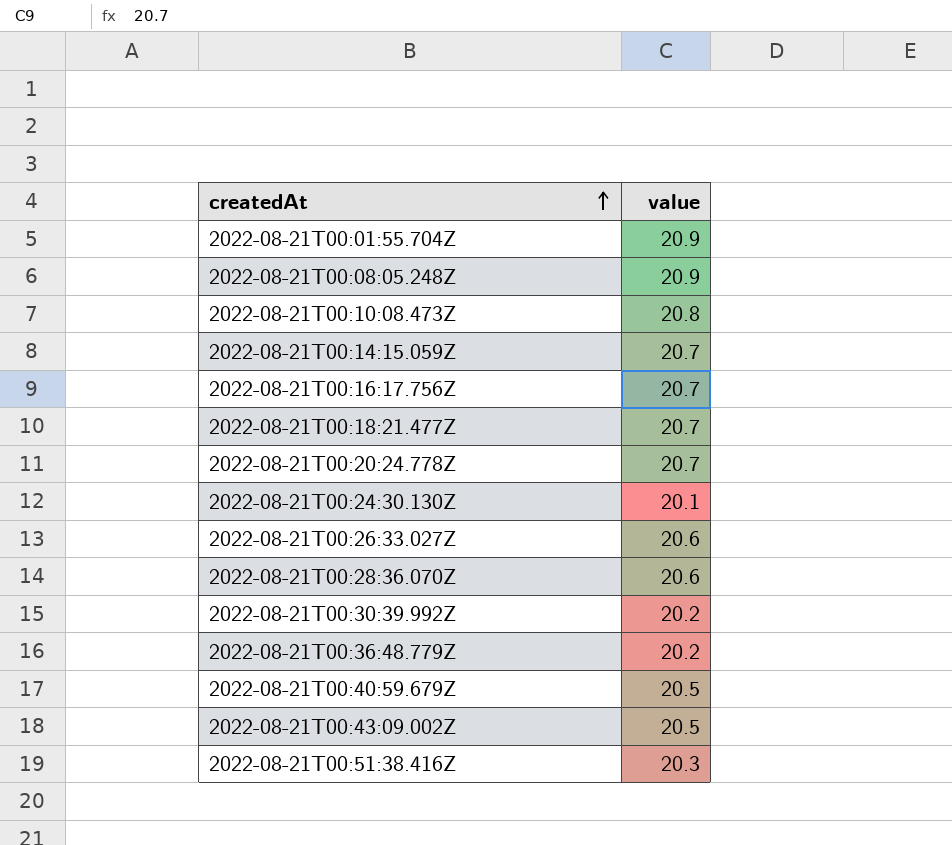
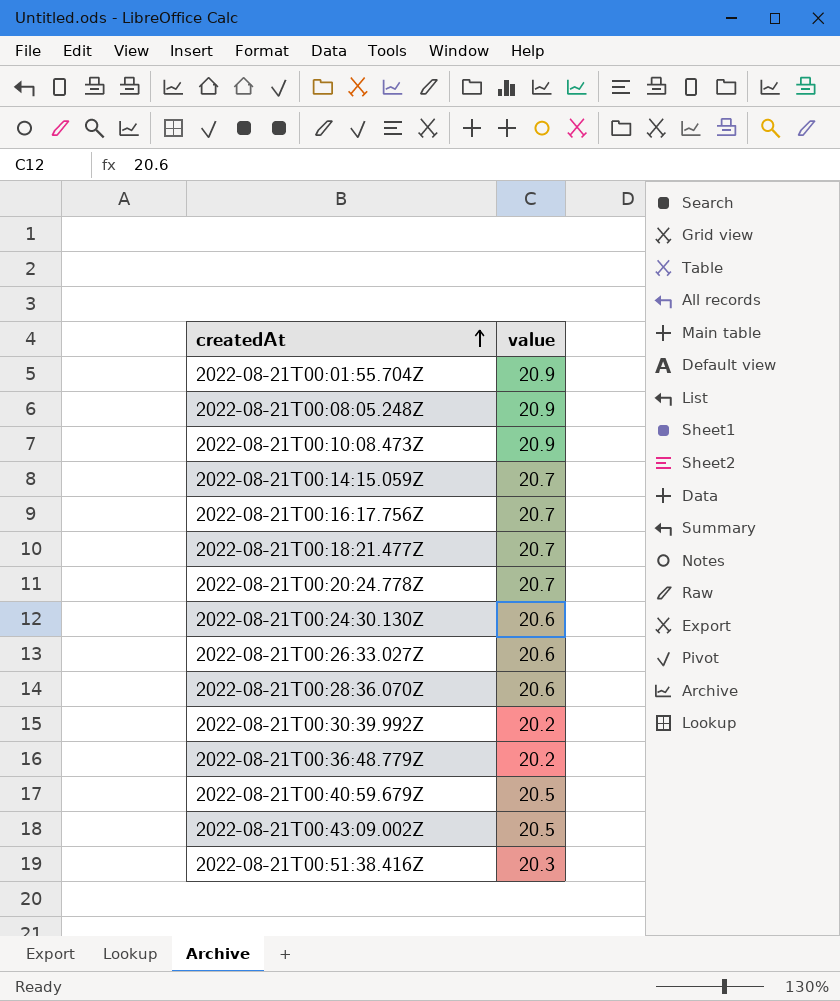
2022-08-21T00:10:08.473Z | value: 20.8 -> 20.9
2022-08-21T00:24:30.130Z | value: 20.1 -> 20.6

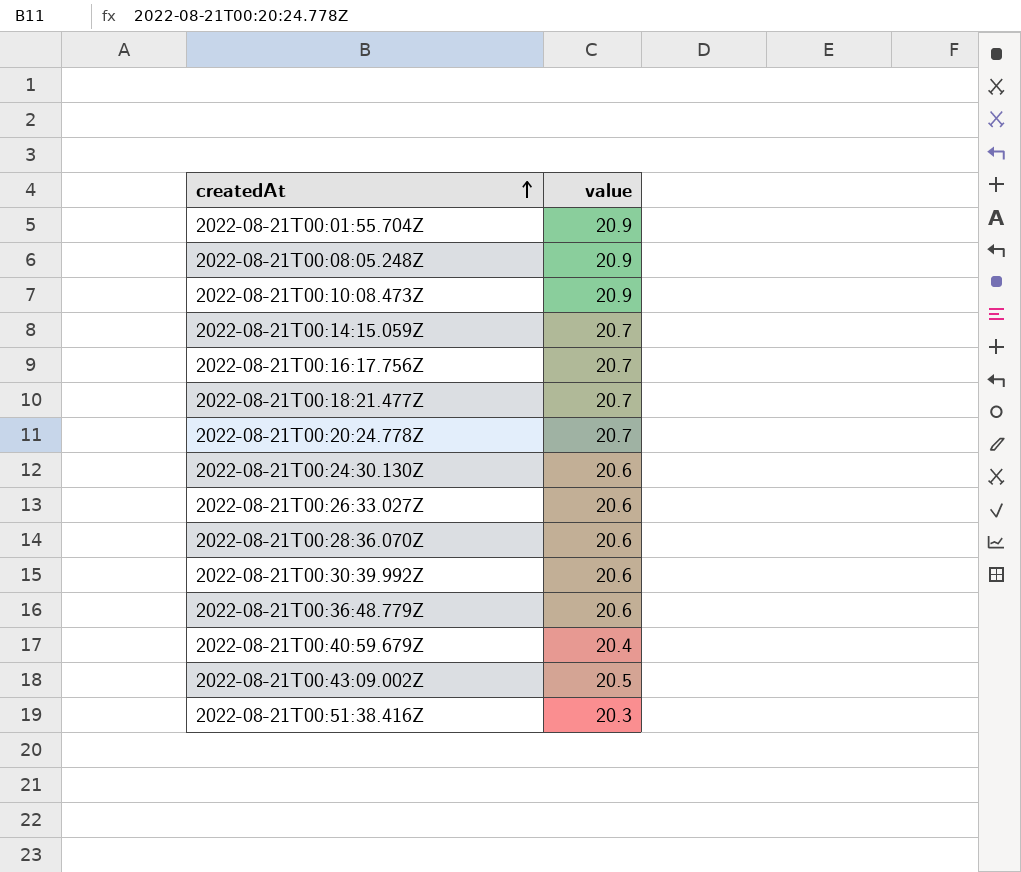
2022-08-21T00:30:39.992Z | value: 20.2 -> 20.6
2022-08-21T00:36:48.779Z | value: 20.2 -> 20.6
2022-08-21T00:40:59.679Z | value: 20.5 -> 20.4

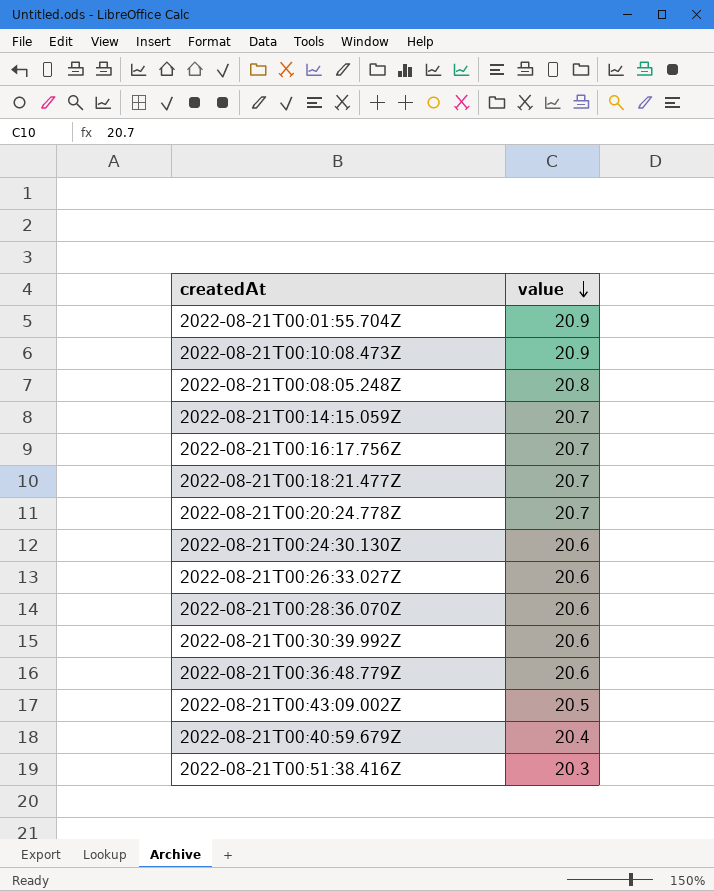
row order: createdAt ascending -> value descending
2022-08-21T00:08:05.248Z | value: 20.9 -> 20.8

